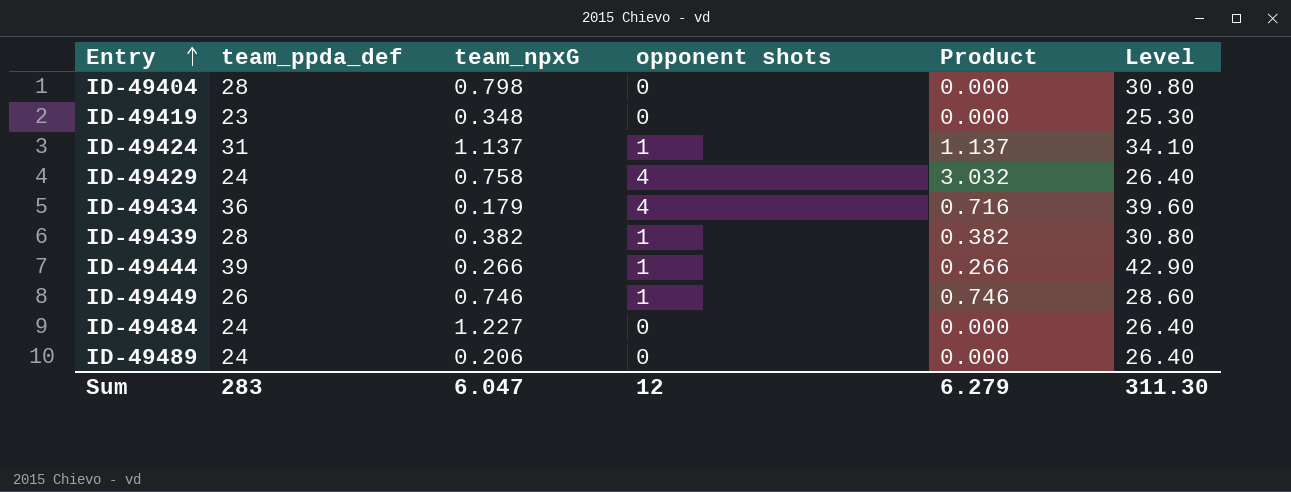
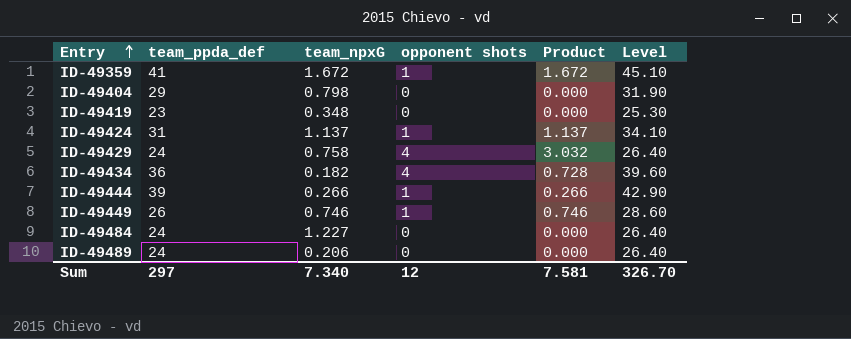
row ID-49439: 28 | 0.382 | 1 | 0.382 | 30.80 -> none
row ID-49359: none -> 41 | 1.672 | 1 | 1.672 | 45.10
ID-49404 | team_ppda_def: 28 -> 29
ID-49404 | Level: 30.80 -> 31.90
ID-49434 | team_npxG: 0.179 -> 0.182
ID-49434 | Product: 0.716 -> 0.728
Sum | team_ppda_def: 283 -> 297
Sum | team_npxG: 6.047 -> 7.340
Sum | Product: 6.279 -> 7.581
Sum | Level: 311.30 -> 326.70

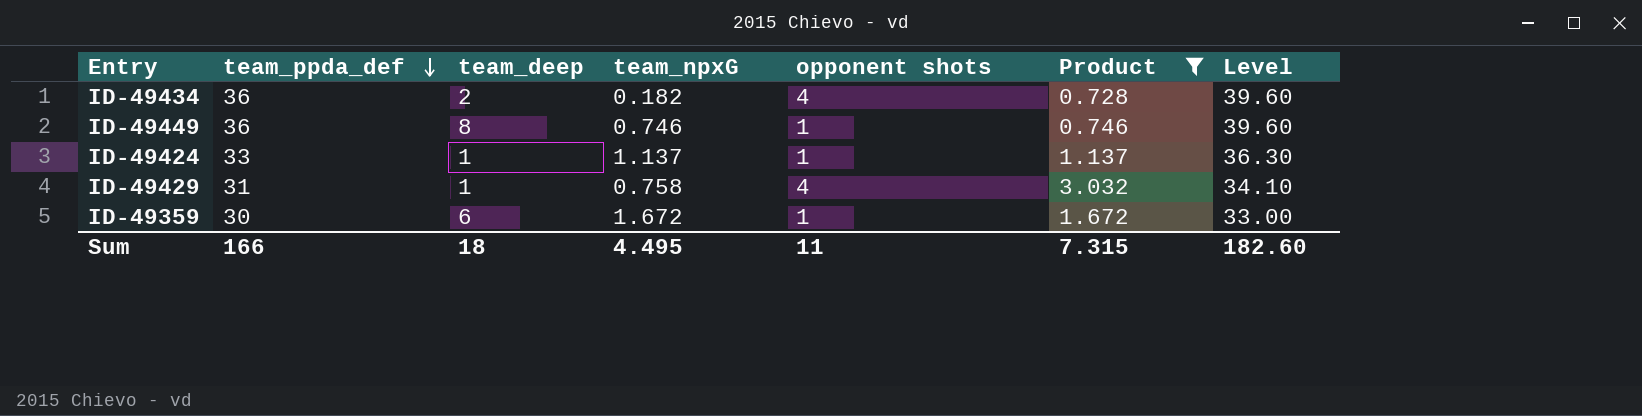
filter: none -> Product >= 0.728
row order: Entry ascending -> team_ppda_def descending
column team_deep | position: none -> 3
ID-49449 | team_ppda_def: 26 -> 36
ID-49449 | Level: 28.60 -> 39.60
ID-49424 | team_ppda_def: 31 -> 33
ID-49424 | Level: 34.10 -> 36.30
ID-49429 | team_ppda_def: 24 -> 31
ID-49429 | Level: 26.40 -> 34.10
ID-49359 | team_ppda_def: 41 -> 30
ID-49359 | Level: 45.10 -> 33.00
Sum | team_ppda_def: 297 -> 166
Sum | team_npxG: 7.340 -> 4.495
Sum | opponent shots: 12 -> 11
Sum | Product: 7.581 -> 7.315
Sum | Level: 326.70 -> 182.60

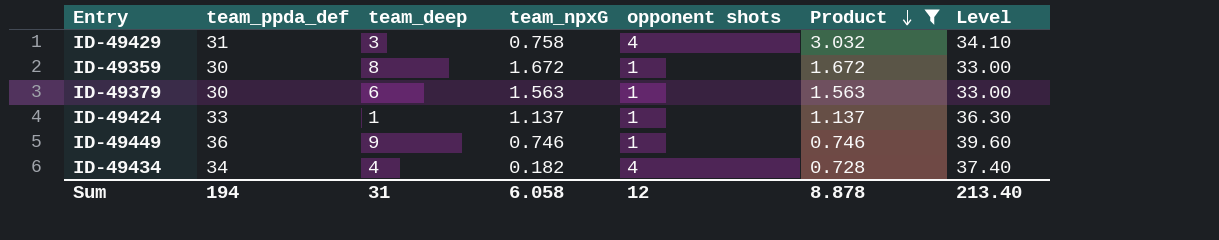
row order: team_ppda_def descending -> Product descending
ID-49429 | team_deep: 1 -> 3
ID-49359 | team_deep: 6 -> 8
row ID-49379: none -> 30 | 6 | 1.563 | 1 | 1.563 | 33.00
ID-49449 | team_deep: 8 -> 9
ID-49434 | team_ppda_def: 36 -> 34
ID-49434 | team_deep: 2 -> 4
ID-49434 | Level: 39.60 -> 37.40
Sum | team_ppda_def: 166 -> 194
Sum | team_deep: 18 -> 31
Sum | team_npxG: 4.495 -> 6.058
Sum | opponent shots: 11 -> 12
Sum | Product: 7.315 -> 8.878
Sum | Level: 182.60 -> 213.40

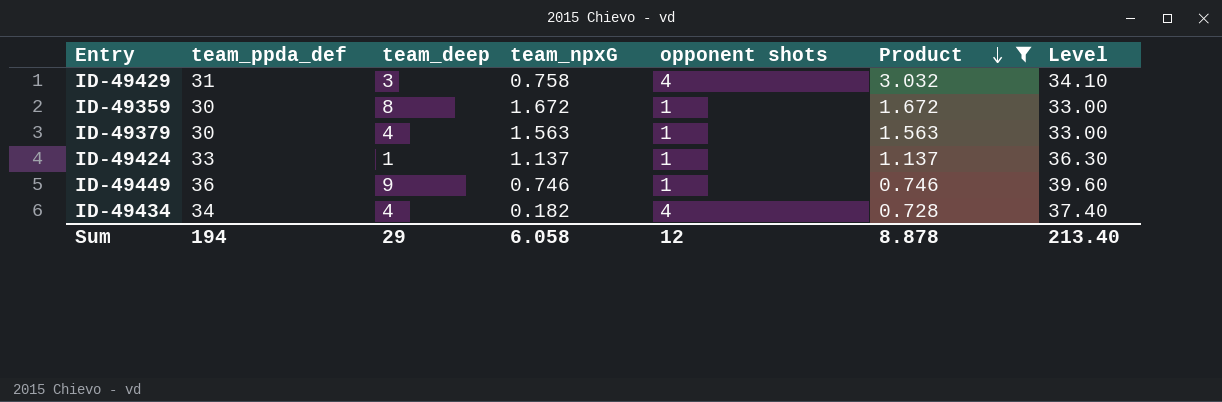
ID-49379 | team_deep: 6 -> 4
Sum | team_deep: 31 -> 29

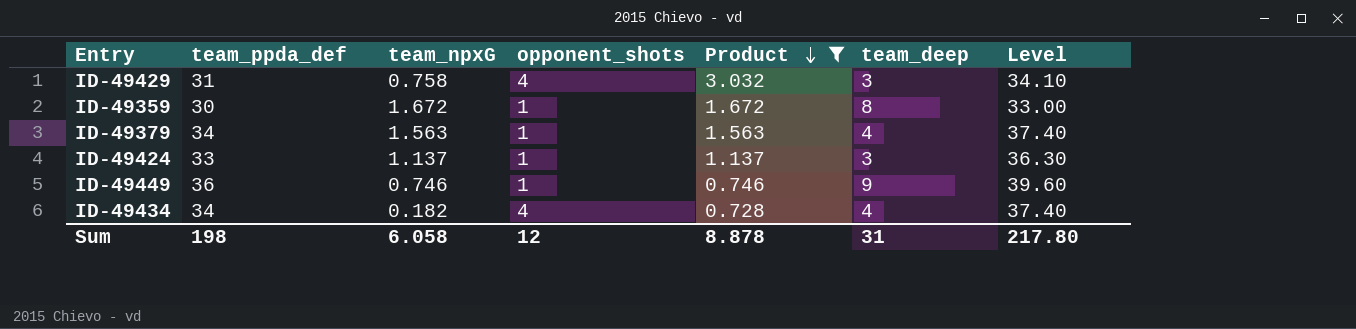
column name: opponent shots -> opponent_shots
column team_deep | position: 3 -> 6
ID-49379 | team_ppda_def: 30 -> 34
ID-49379 | Level: 33.00 -> 37.40
ID-49424 | team_deep: 1 -> 3
Sum | team_ppda_def: 194 -> 198
Sum | team_deep: 29 -> 31
Sum | Level: 213.40 -> 217.80

